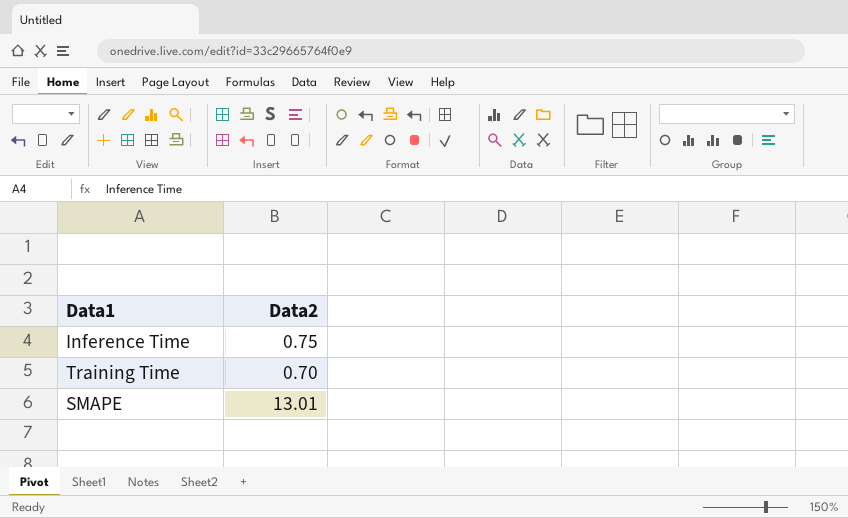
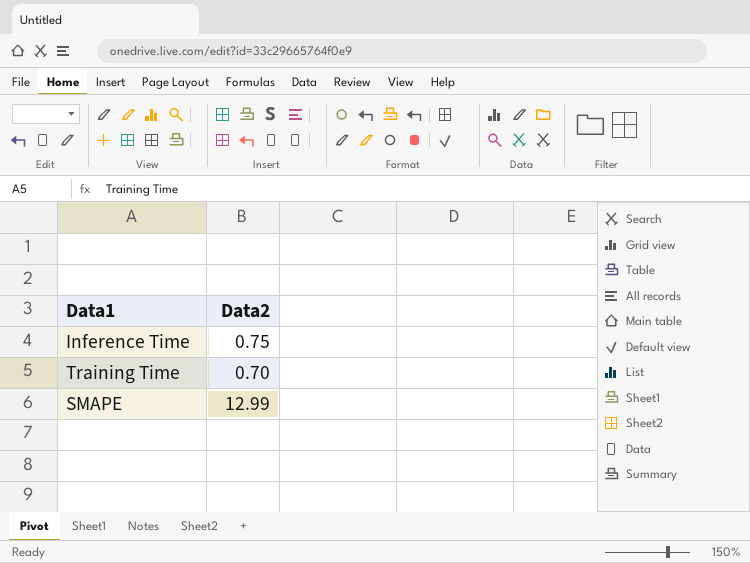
SMAPE | Data2: 13.01 -> 12.99

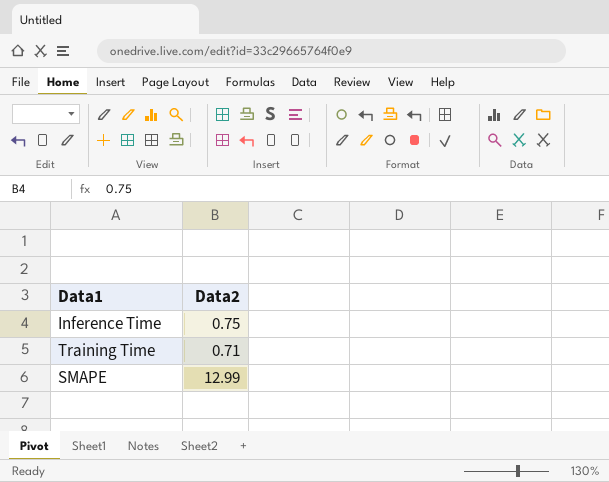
Training Time | Data2: 0.70 -> 0.71

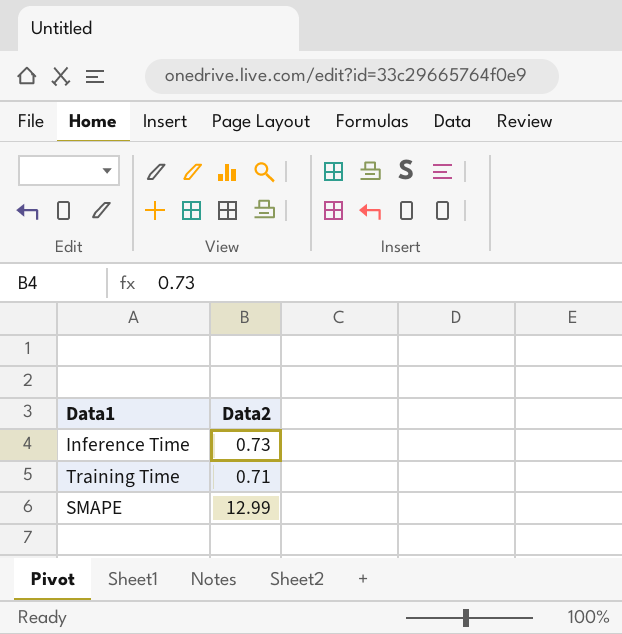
Inference Time | Data2: 0.75 -> 0.73

